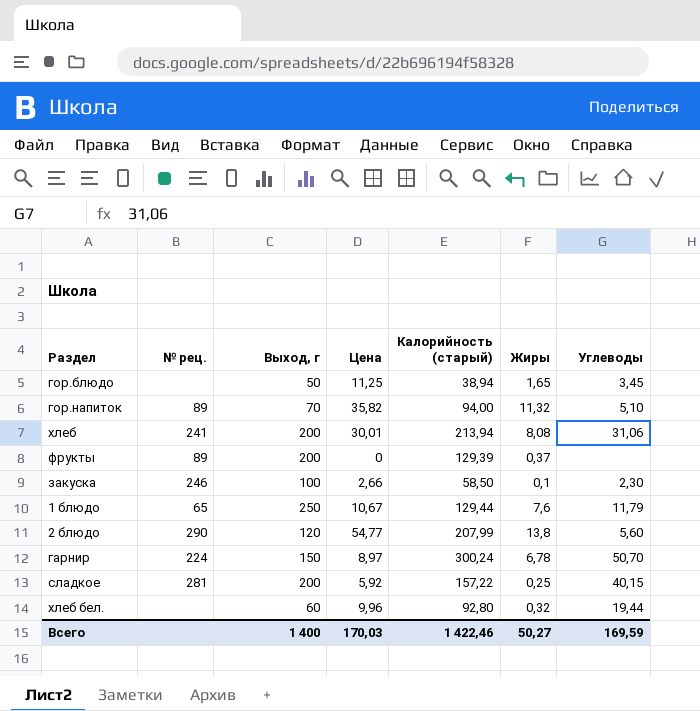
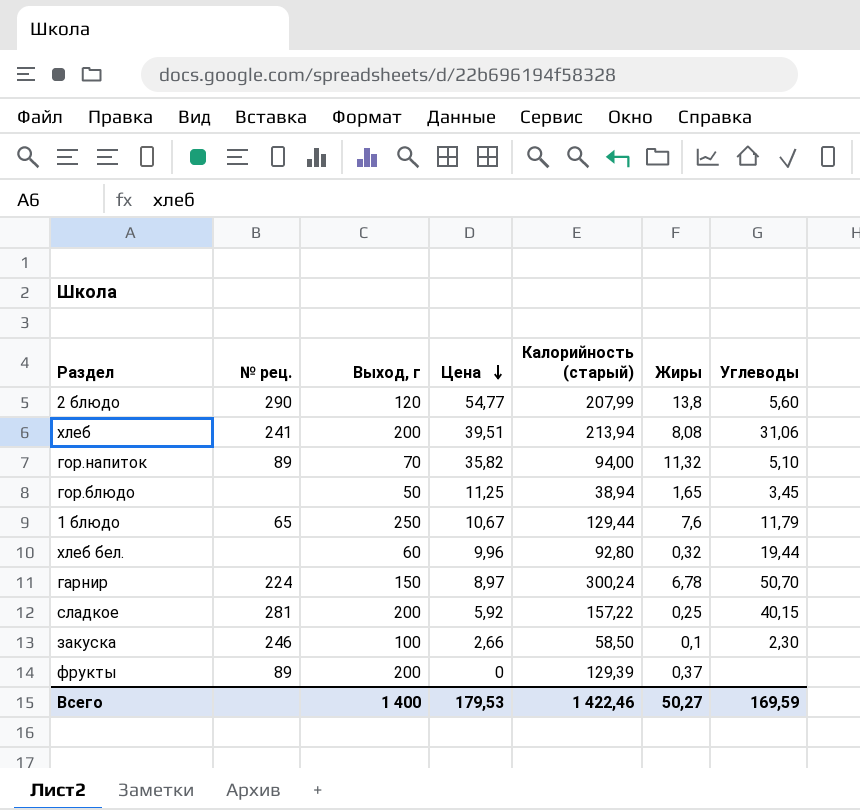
row order: none -> Цена descending
хлеб | Цена: 30,01 -> 39,51
Всего | Цена: 170,03 -> 179,53

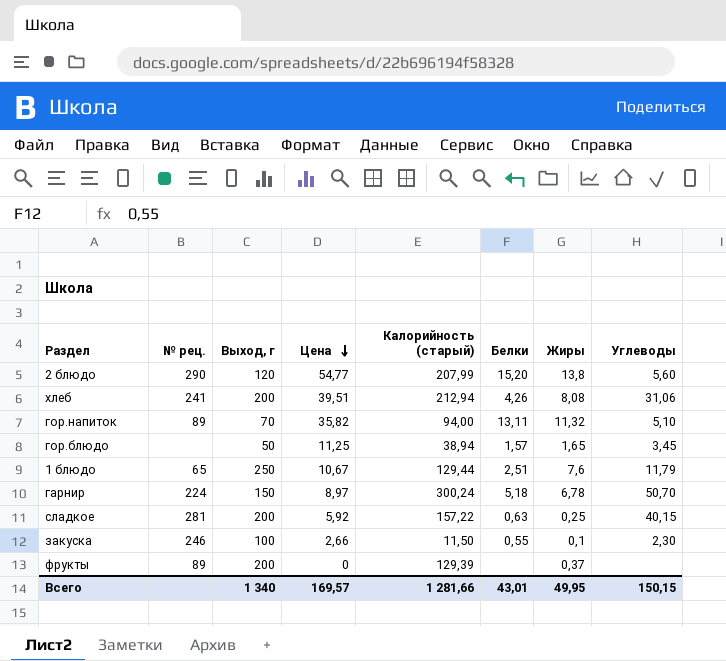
column Белки | position: none -> 6
row хлеб бел.: none | 60 | 9,96 | 92,80 | 0,32 | 19,44 -> none
хлеб | Калорийность (старый): 213,94 -> 212,94
закуска | Калорийность (старый): 58,50 -> 11,50
Всего | Выход, г: 1 400 -> 1 340
Всего | Цена: 179,53 -> 169,57
Всего | Калорийность (старый): 1 422,46 -> 1 281,66
Всего | Жиры: 50,27 -> 49,95
Всего | Углеводы: 169,59 -> 150,15

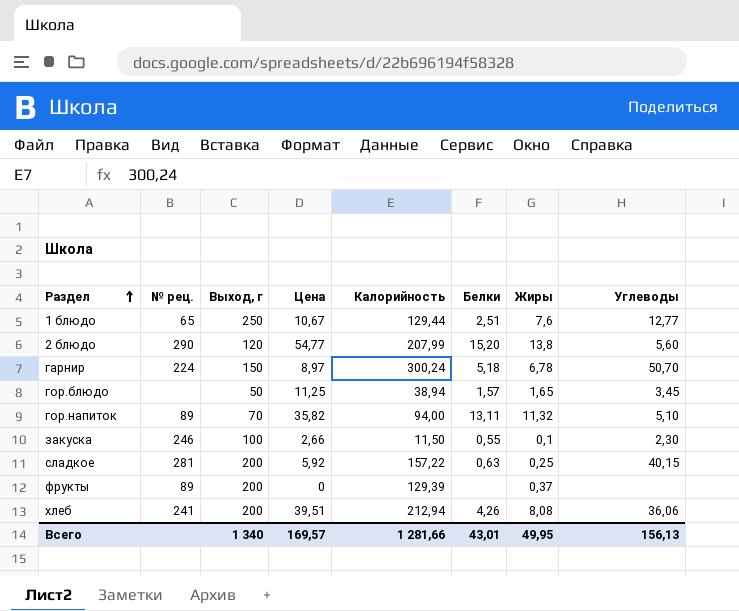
row order: Цена descending -> Раздел ascending
column name: Калорийность (старый) -> Калорийность
1 блюдо | Углеводы: 11,79 -> 12,77
хлеб | Углеводы: 31,06 -> 36,06
Всего | Углеводы: 150,15 -> 156,13

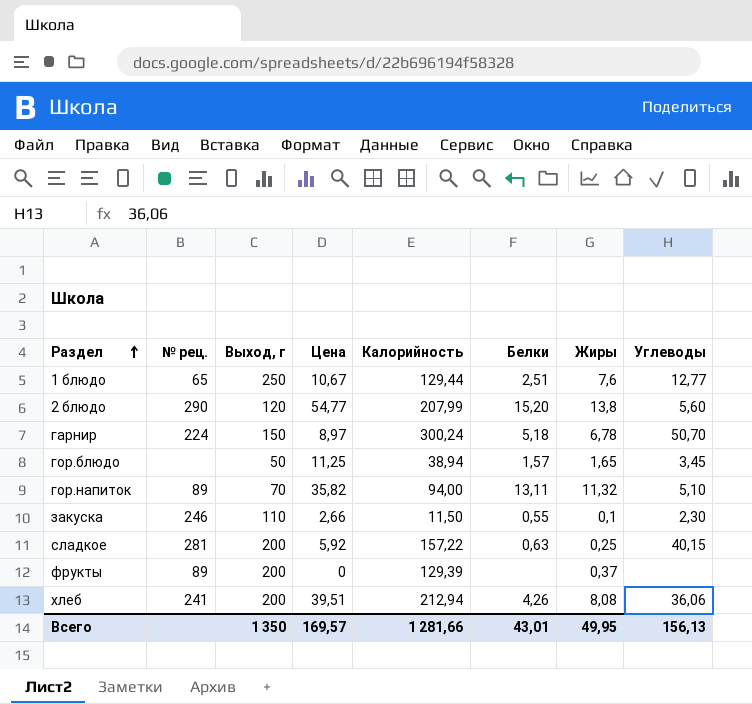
закуска | Выход, г: 100 -> 110
Всего | Выход, г: 1 340 -> 1 350

